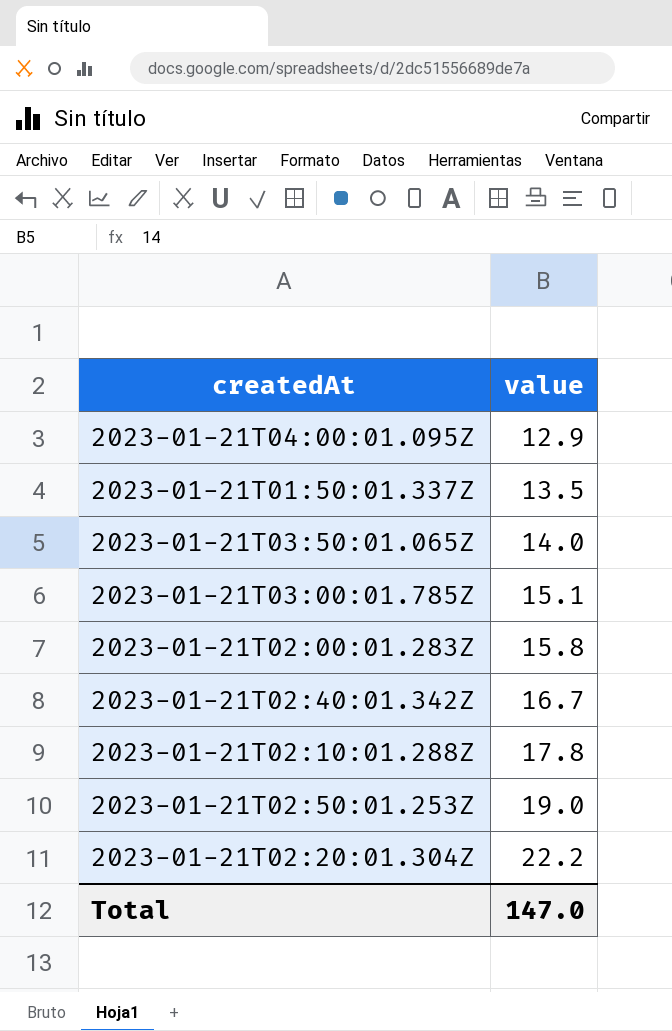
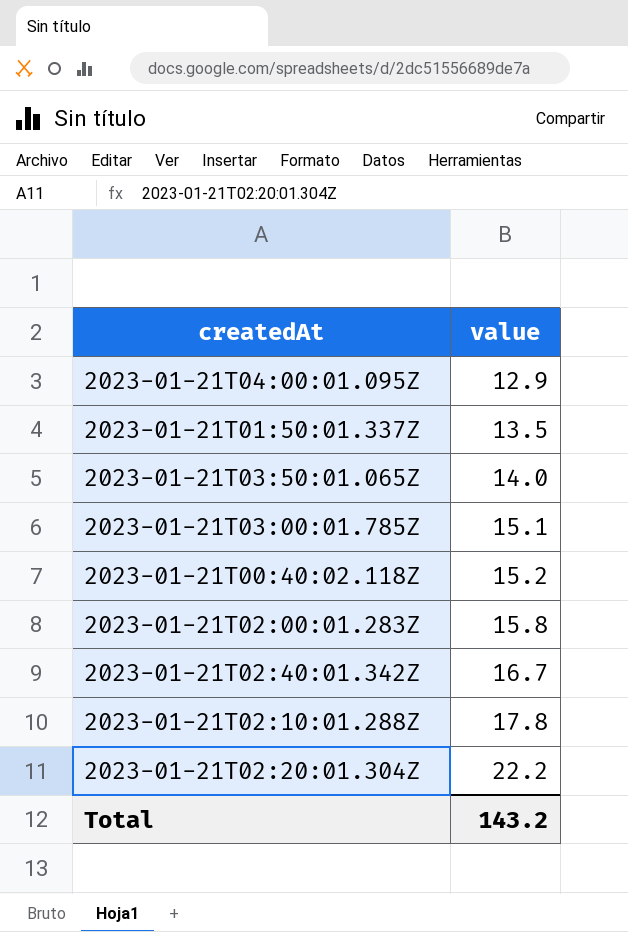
row 2023-01-21T02:50:01.253Z: 19.0 -> none
row 2023-01-21T00:40:02.118Z: none -> 15.2
Total | value: 147.0 -> 143.2

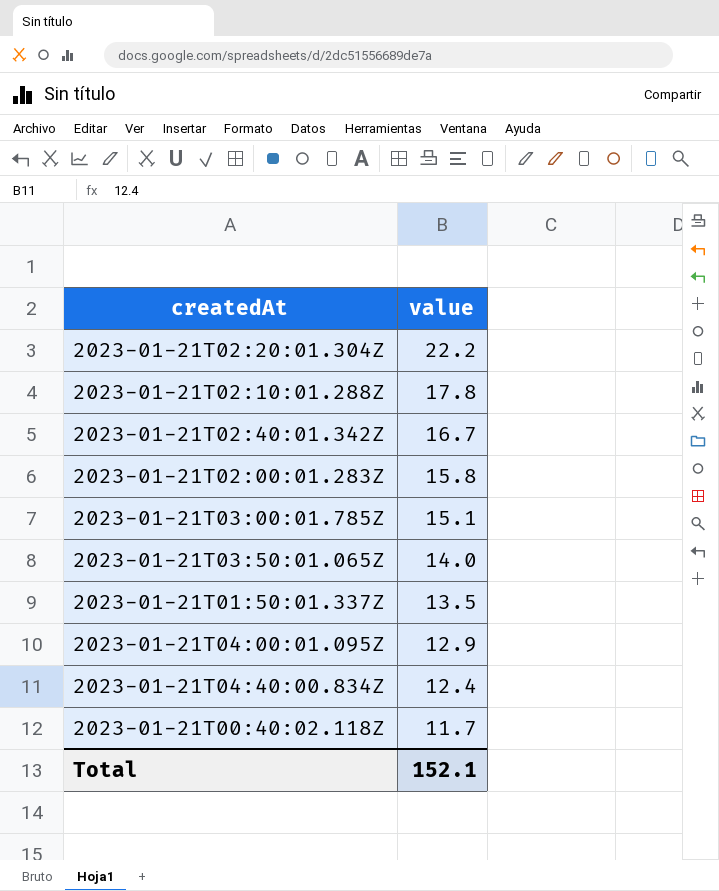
row order: value ascending -> value descending
row 2023-01-21T04:40:00.834Z: none -> 12.4
2023-01-21T00:40:02.118Z | value: 15.2 -> 11.7
Total | value: 143.2 -> 152.1

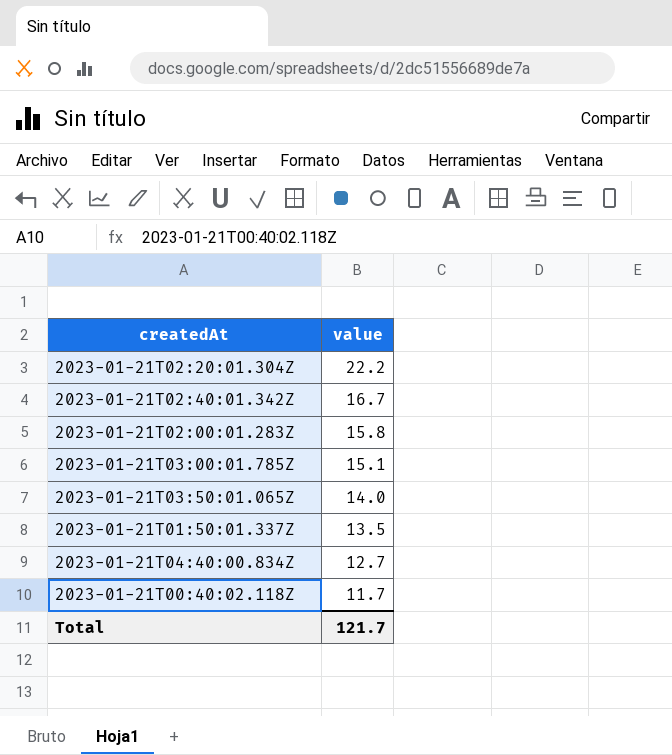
row 2023-01-21T02:10:01.288Z: 17.8 -> none
row 2023-01-21T04:00:01.095Z: 12.9 -> none
2023-01-21T04:40:00.834Z | value: 12.4 -> 12.7
Total | value: 152.1 -> 121.7

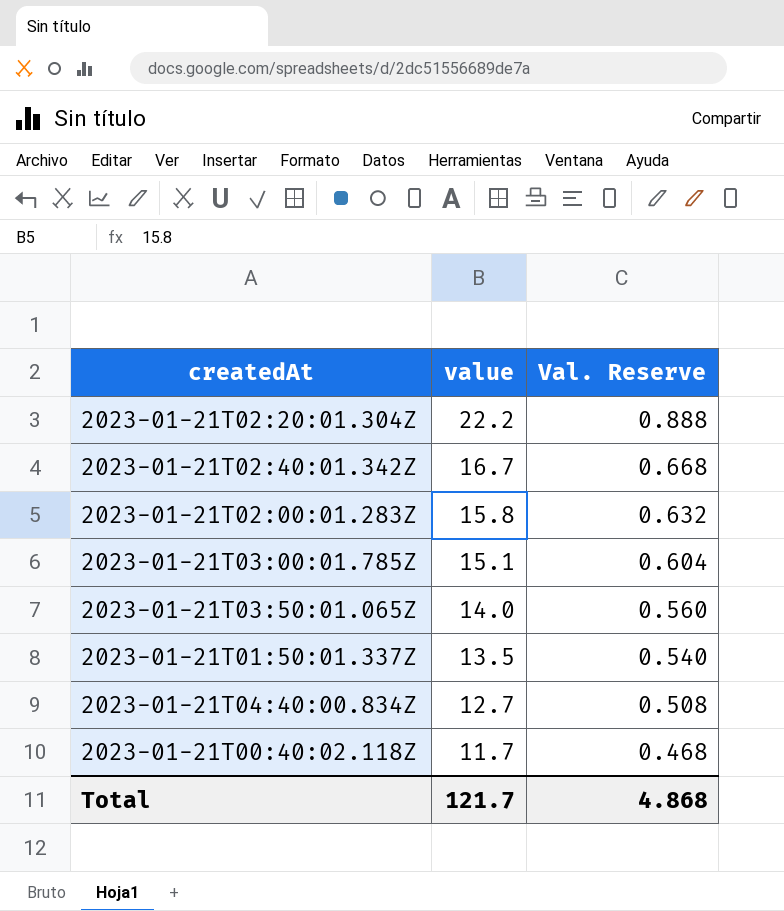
column Val. Reserve | formula: none -> [value] * 0.04

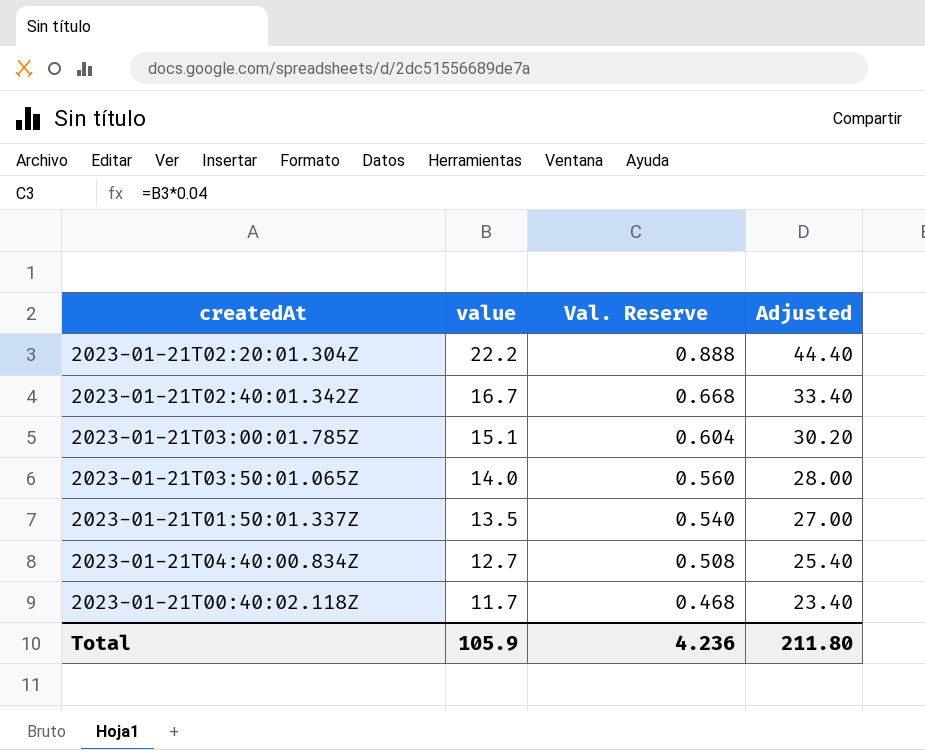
column Adjusted | formula: none -> [value] * 2
row 2023-01-21T02:00:01.283Z: 15.8 | 0.632 -> none
Total | value: 121.7 -> 105.9
Total | Val. Reserve: 4.868 -> 4.236

